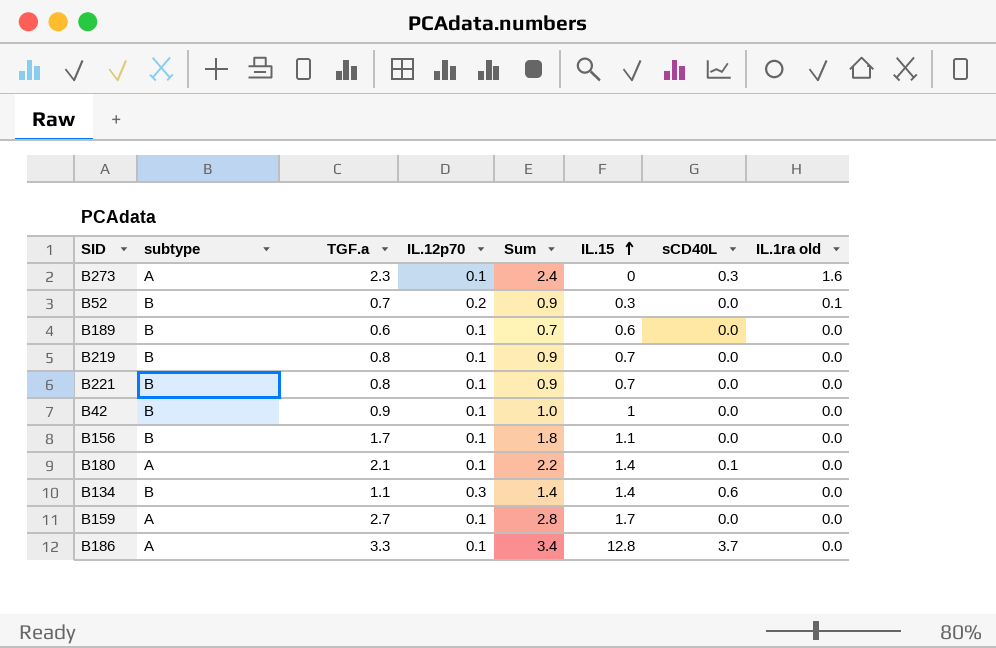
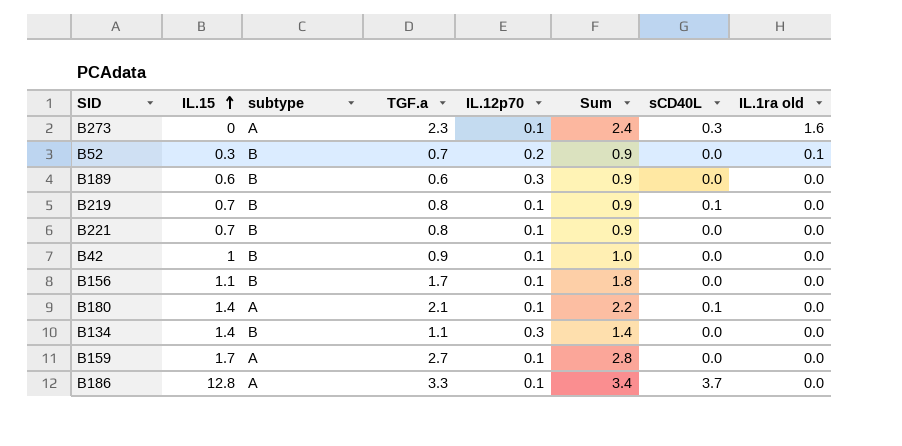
column IL.15 | position: 6 -> 2
B189 | IL.12p70: 0.1 -> 0.3
B189 | Sum: 0.7 -> 0.9
B219 | sCD40L: 0.0 -> 0.1
B134 | sCD40L: 0.6 -> 0.0

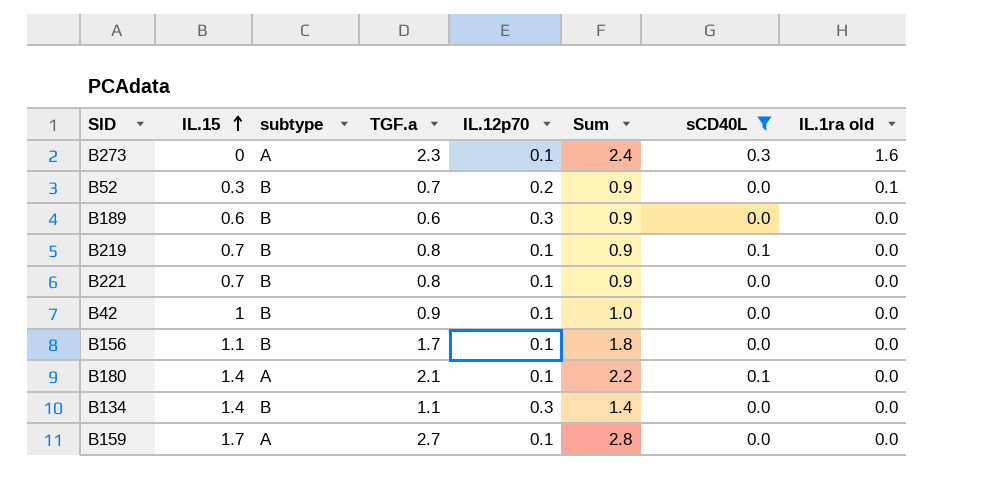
filter: none -> sCD40L != 3.7

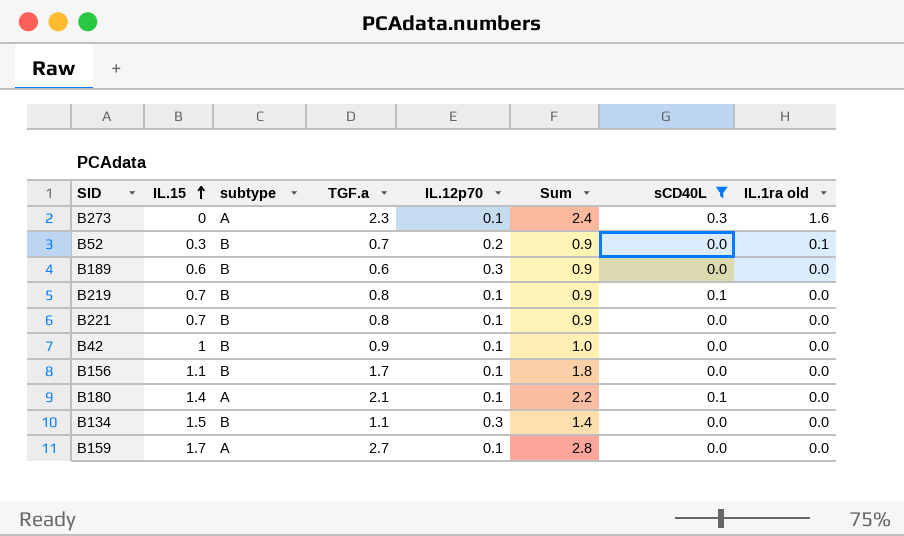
B134 | IL.15: 1.4 -> 1.5

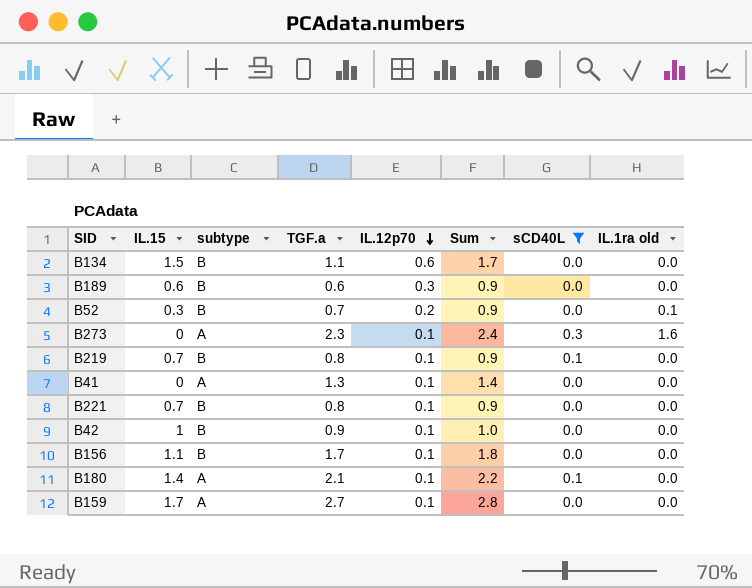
row order: IL.15 ascending -> IL.12p70 descending
B134 | IL.12p70: 0.3 -> 0.6
B134 | Sum: 1.4 -> 1.7
row B41: none -> 0 | A | 1.3 | 0.1 | 1.4 | 0.0 | 0.0

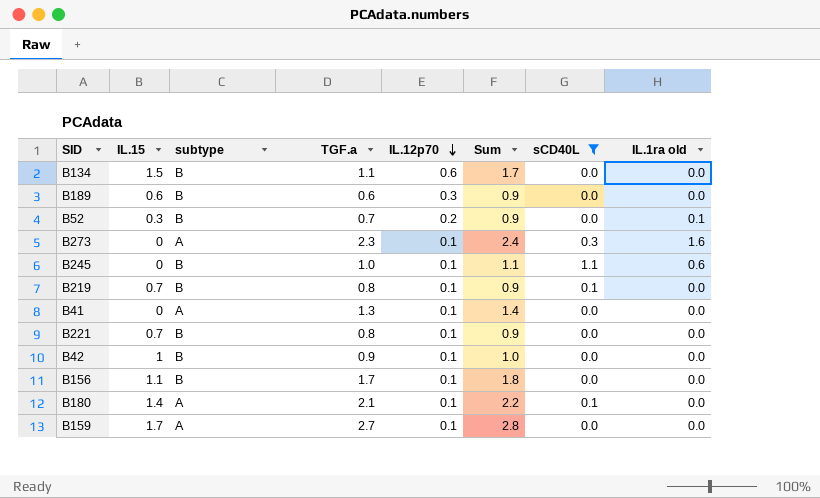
row B245: none -> 0 | B | 1.0 | 0.1 | 1.1 | 1.1 | 0.6

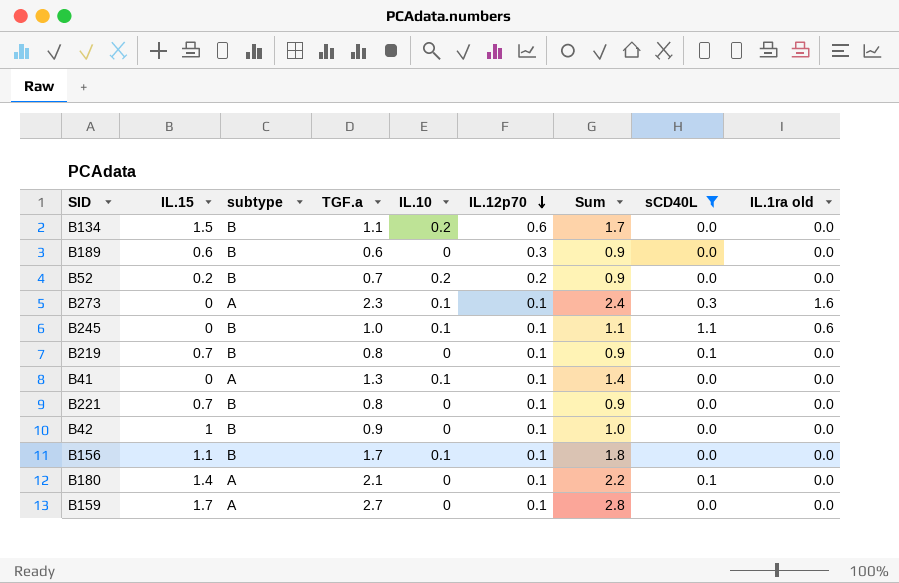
column IL.10 | position: none -> 5
B52 | IL.15: 0.3 -> 0.2
B52 | IL.1ra old: 0.1 -> 0.0

